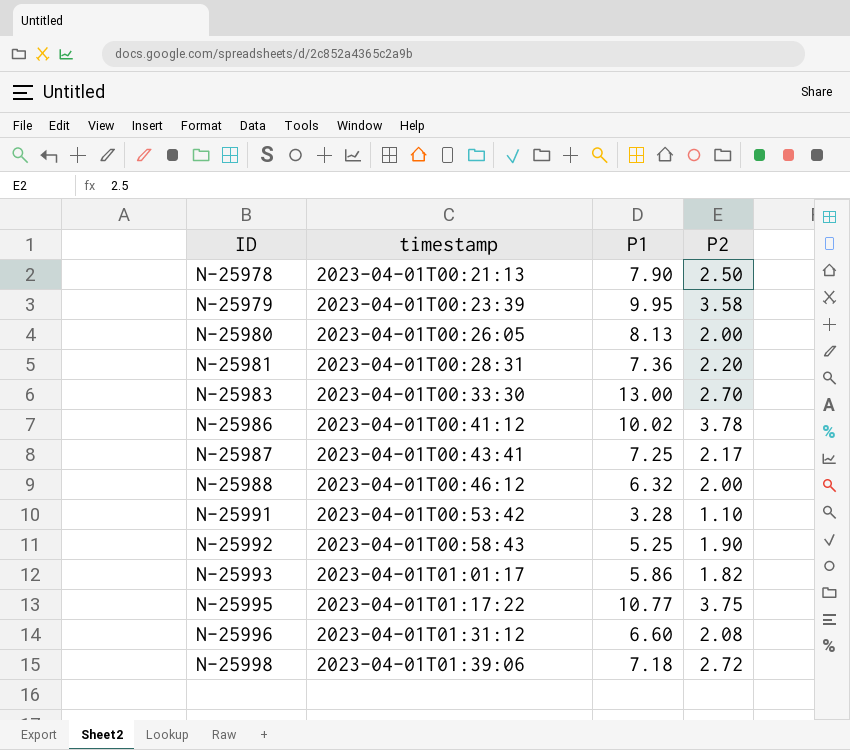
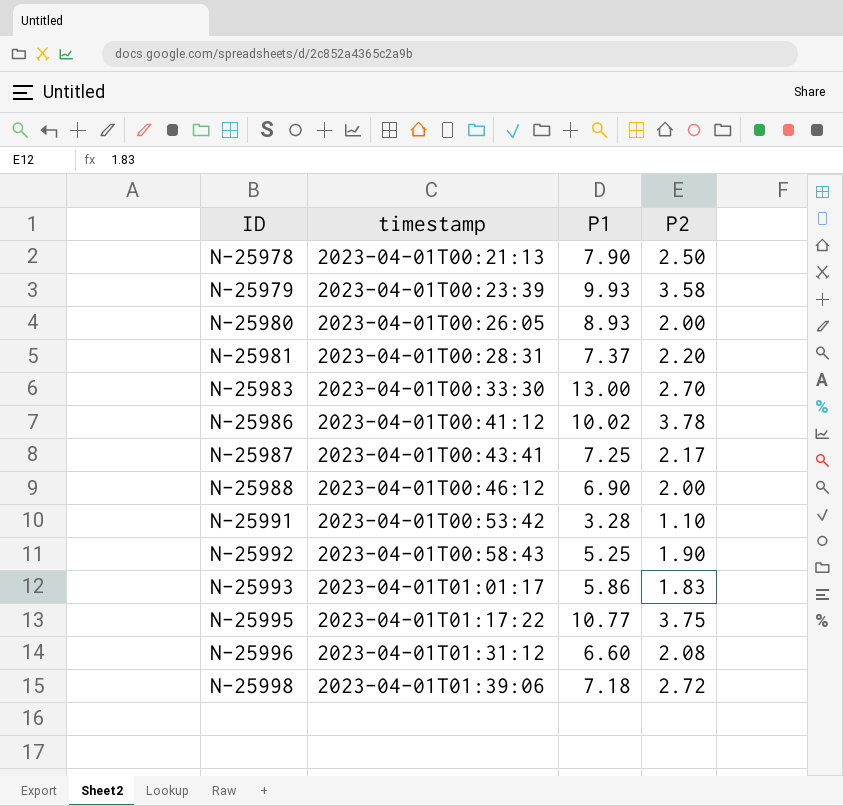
N-25979 | P1: 9.95 -> 9.93
N-25980 | P1: 8.13 -> 8.93
N-25981 | P1: 7.36 -> 7.37
N-25988 | P1: 6.32 -> 6.90
N-25993 | P2: 1.82 -> 1.83

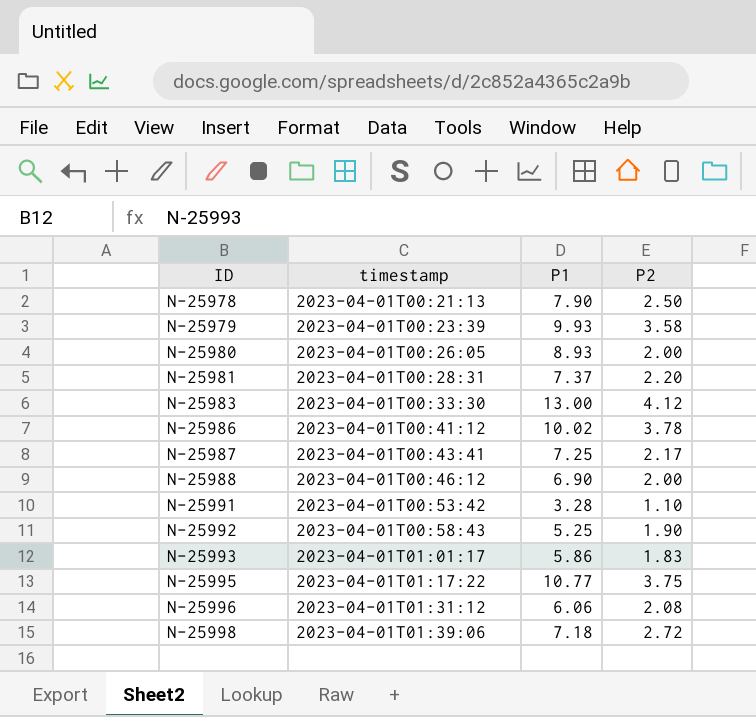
N-25983 | P2: 2.70 -> 4.12
N-25996 | P1: 6.60 -> 6.06

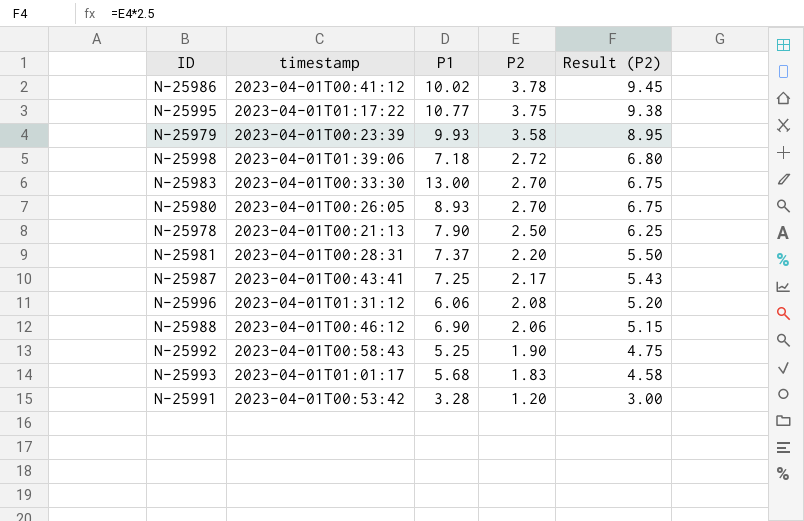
row order: ID ascending -> P2 descending
column Result (P2) | formula: none -> [P2] * 2.5
N-25983 | P2: 4.12 -> 2.70
N-25980 | P2: 2.00 -> 2.70
N-25988 | P2: 2.00 -> 2.06
N-25993 | P1: 5.86 -> 5.68
N-25991 | P2: 1.10 -> 1.20

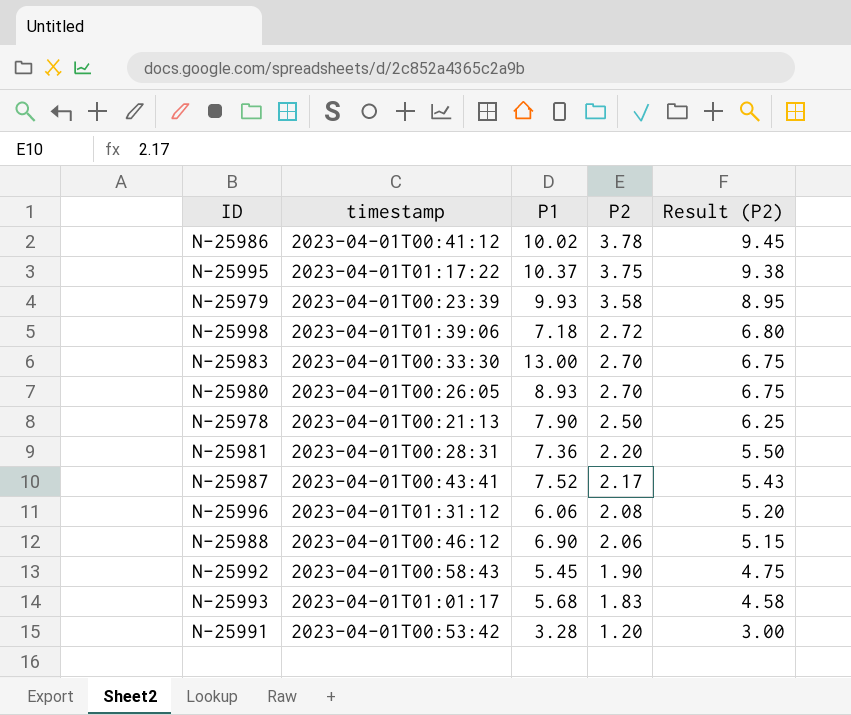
N-25995 | P1: 10.77 -> 10.37
N-25981 | P1: 7.37 -> 7.36
N-25987 | P1: 7.25 -> 7.52
N-25992 | P1: 5.25 -> 5.45

